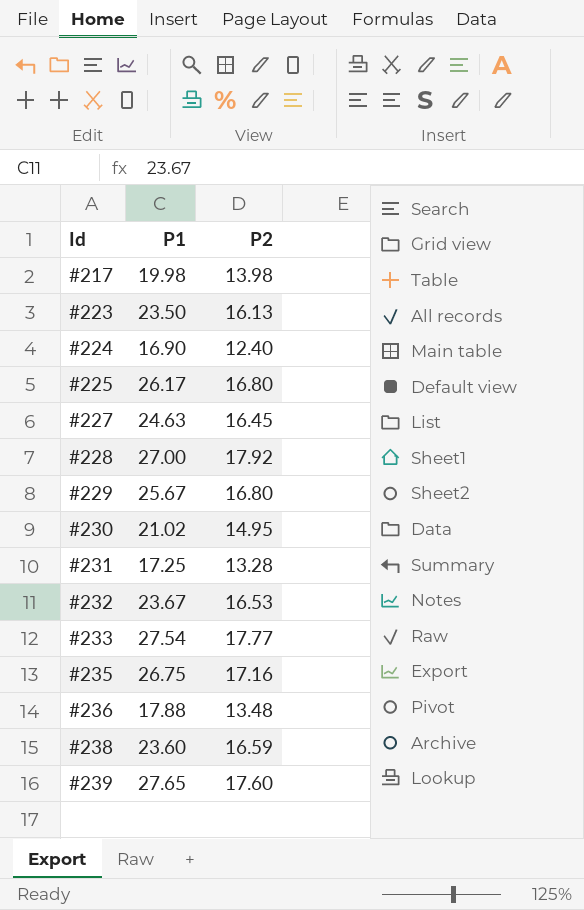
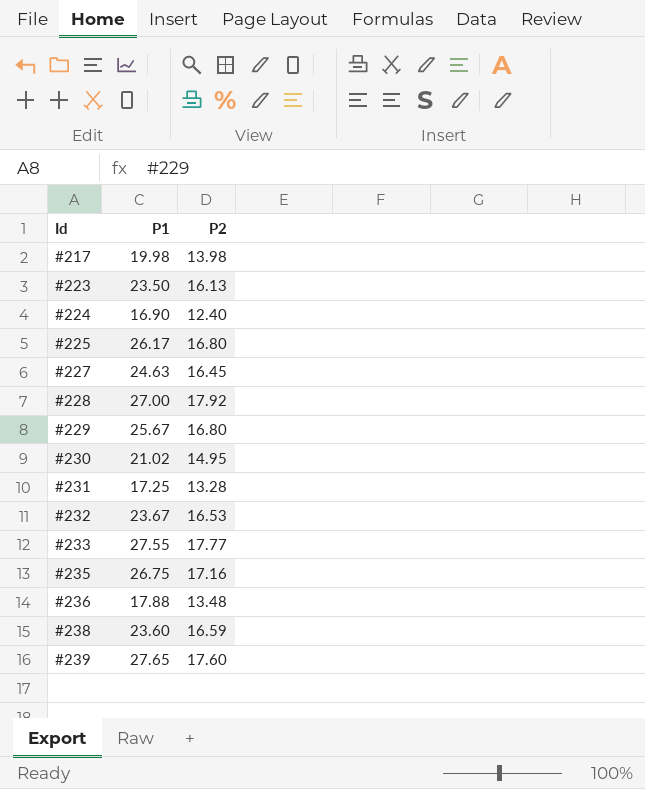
#233 | P1: 27.54 -> 27.55

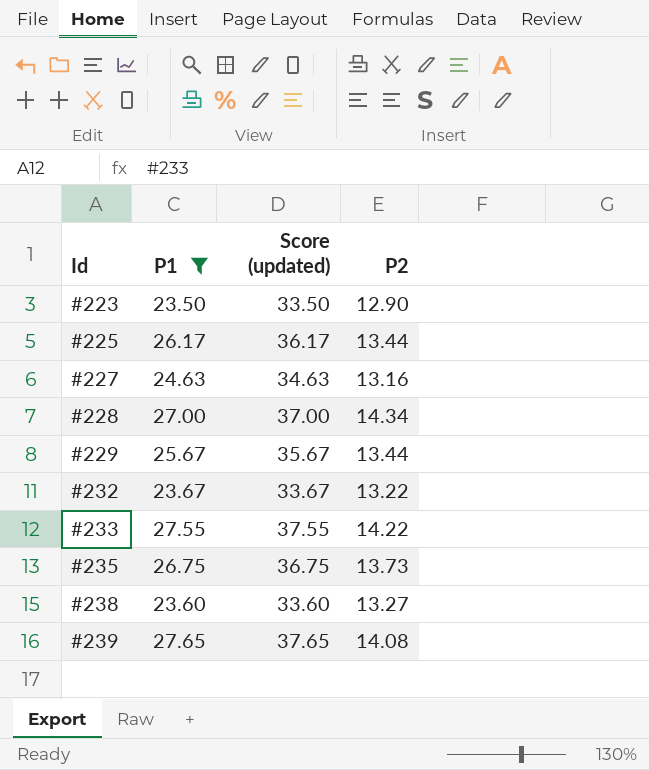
filter: none -> P1 >= 23.50
column Score (updated) | formula: none -> [P1] + 10
#223 | P2: 16.13 -> 12.90
#225 | P2: 16.80 -> 13.44
#227 | P2: 16.45 -> 13.16
#228 | P2: 17.92 -> 14.34
#229 | P2: 16.80 -> 13.44
#232 | P2: 16.53 -> 13.22
#233 | P2: 17.77 -> 14.22
#235 | P2: 17.16 -> 13.73
#238 | P2: 16.59 -> 13.27
#239 | P2: 17.60 -> 14.08

